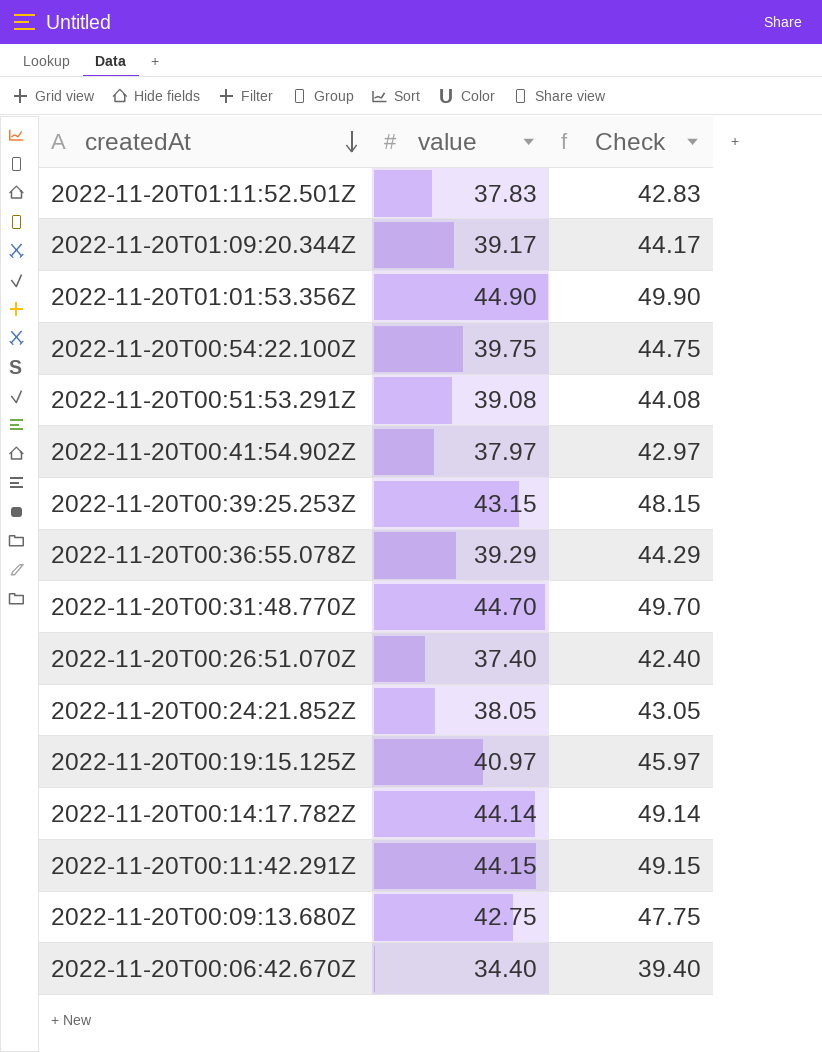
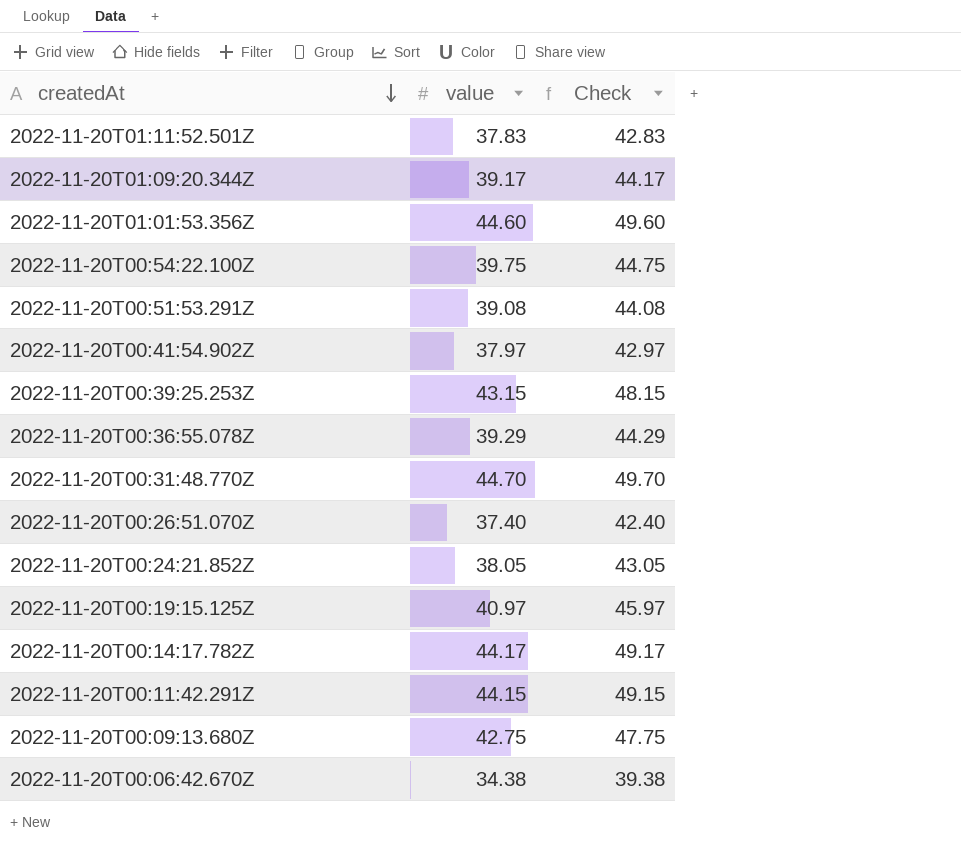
2022-11-20T01:01:53.356Z | value: 44.90 -> 44.60
2022-11-20T01:01:53.356Z | Check: 49.90 -> 49.60
2022-11-20T00:14:17.782Z | value: 44.14 -> 44.17
2022-11-20T00:14:17.782Z | Check: 49.14 -> 49.17
2022-11-20T00:06:42.670Z | value: 34.40 -> 34.38
2022-11-20T00:06:42.670Z | Check: 39.40 -> 39.38

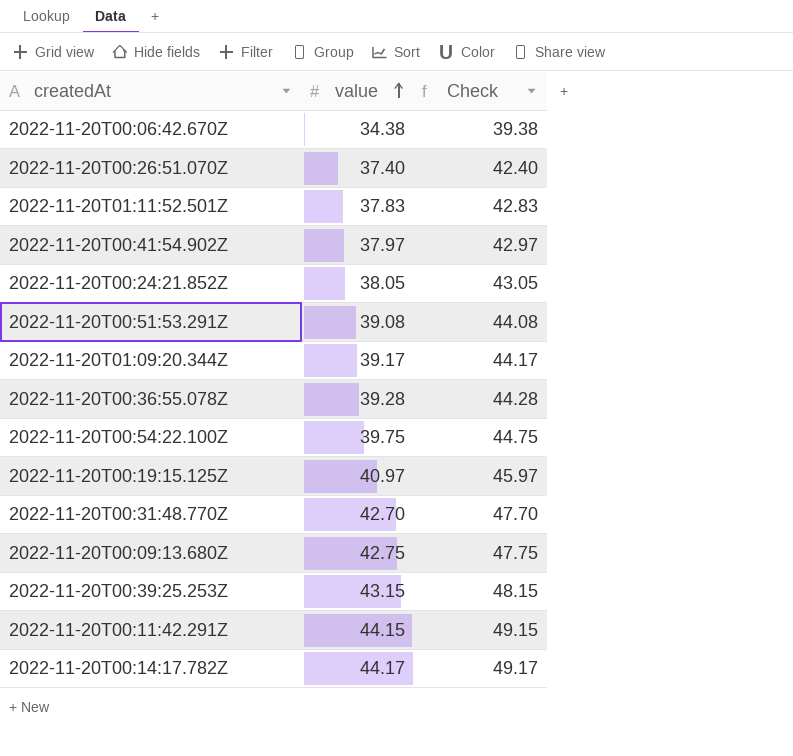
row order: createdAt descending -> value ascending
row 2022-11-20T01:01:53.356Z: 44.60 | 49.60 -> none
2022-11-20T00:36:55.078Z | value: 39.29 -> 39.28
2022-11-20T00:36:55.078Z | Check: 44.29 -> 44.28
2022-11-20T00:31:48.770Z | value: 44.70 -> 42.70
2022-11-20T00:31:48.770Z | Check: 49.70 -> 47.70

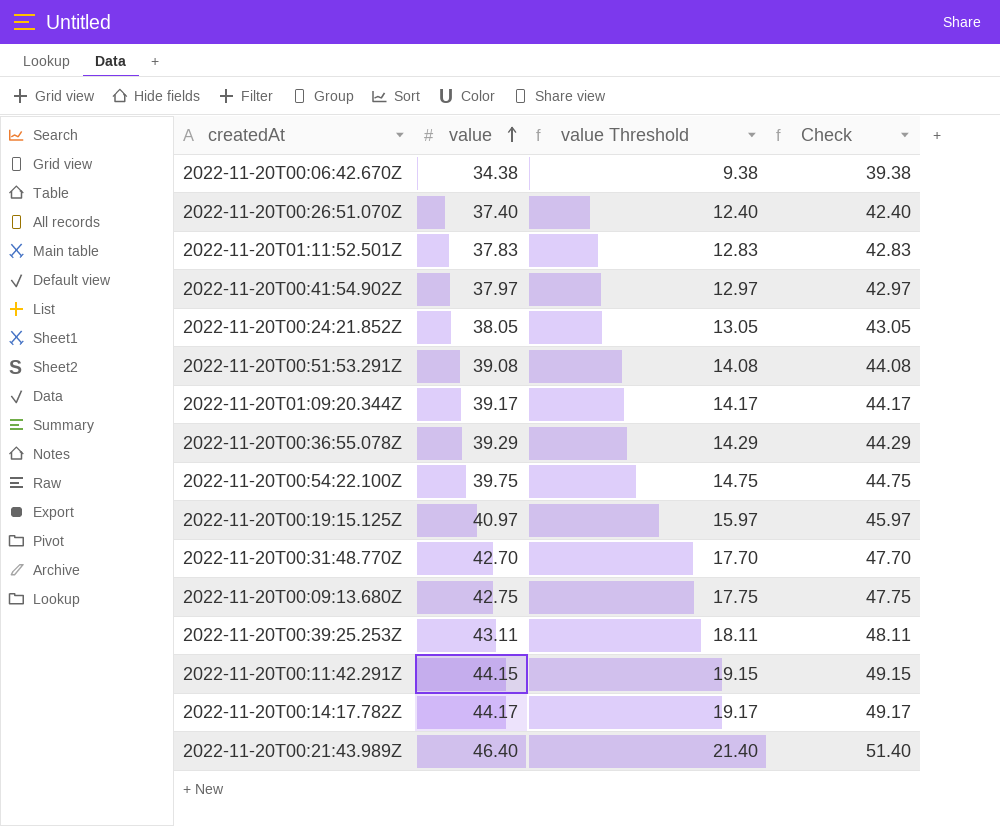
column value Threshold | formula: none -> [value] - 25
2022-11-20T00:36:55.078Z | value: 39.28 -> 39.29
2022-11-20T00:36:55.078Z | Check: 44.28 -> 44.29
2022-11-20T00:39:25.253Z | value: 43.15 -> 43.11
2022-11-20T00:39:25.253Z | Check: 48.15 -> 48.11
row 2022-11-20T00:21:43.989Z: none -> 46.40 | 21.40 | 51.40

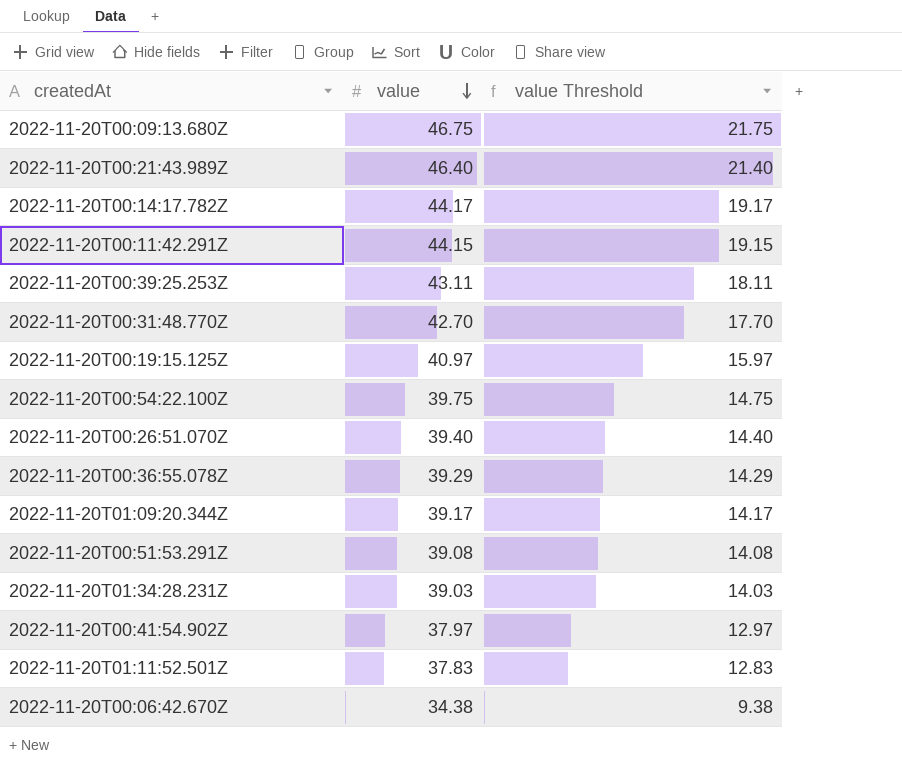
row order: value ascending -> value descending
column Check | formula: [value] + 5 -> none
row 2022-11-20T00:24:21.852Z: 38.05 | 13.05 | 43.05 -> none
2022-11-20T00:09:13.680Z | value: 42.75 -> 46.75
2022-11-20T00:09:13.680Z | value Threshold: 17.75 -> 21.75
2022-11-20T00:26:51.070Z | value: 37.40 -> 39.40
2022-11-20T00:26:51.070Z | value Threshold: 12.40 -> 14.40
row 2022-11-20T01:34:28.231Z: none -> 39.03 | 14.03

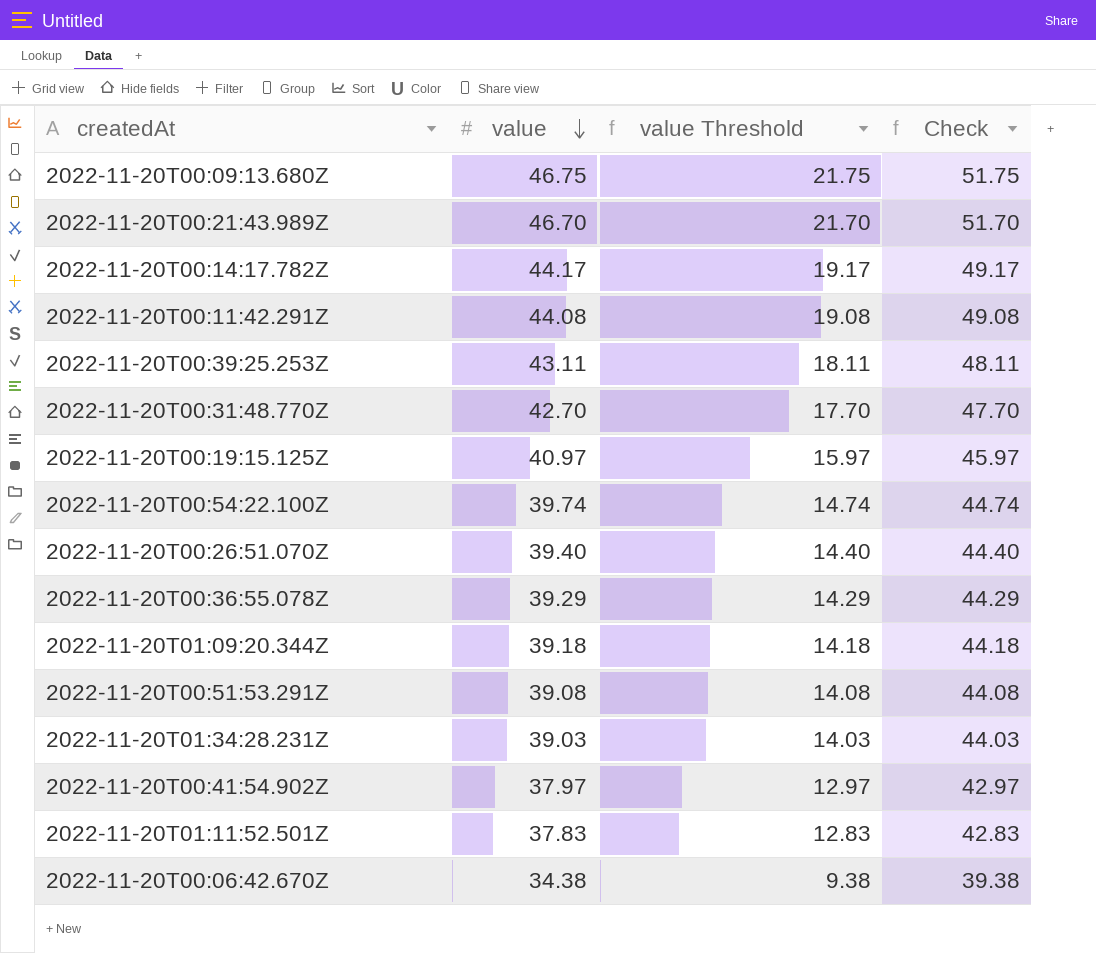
column Check | formula: none -> [value] + 5
2022-11-20T00:21:43.989Z | value: 46.40 -> 46.70
2022-11-20T00:21:43.989Z | value Threshold: 21.40 -> 21.70
2022-11-20T00:11:42.291Z | value: 44.15 -> 44.08
2022-11-20T00:11:42.291Z | value Threshold: 19.15 -> 19.08
2022-11-20T00:54:22.100Z | value: 39.75 -> 39.74
2022-11-20T00:54:22.100Z | value Threshold: 14.75 -> 14.74
2022-11-20T01:09:20.344Z | value: 39.17 -> 39.18
2022-11-20T01:09:20.344Z | value Threshold: 14.17 -> 14.18

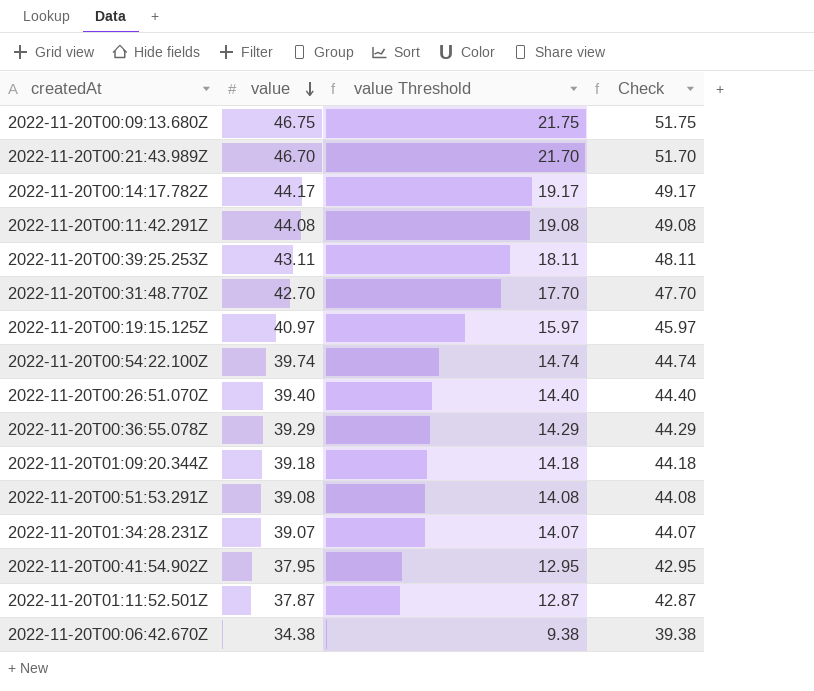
2022-11-20T01:34:28.231Z | value: 39.03 -> 39.07
2022-11-20T01:34:28.231Z | value Threshold: 14.03 -> 14.07
2022-11-20T01:34:28.231Z | Check: 44.03 -> 44.07
2022-11-20T00:41:54.902Z | value: 37.97 -> 37.95
2022-11-20T00:41:54.902Z | value Threshold: 12.97 -> 12.95
2022-11-20T00:41:54.902Z | Check: 42.97 -> 42.95
2022-11-20T01:11:52.501Z | value: 37.83 -> 37.87
2022-11-20T01:11:52.501Z | value Threshold: 12.83 -> 12.87
2022-11-20T01:11:52.501Z | Check: 42.83 -> 42.87

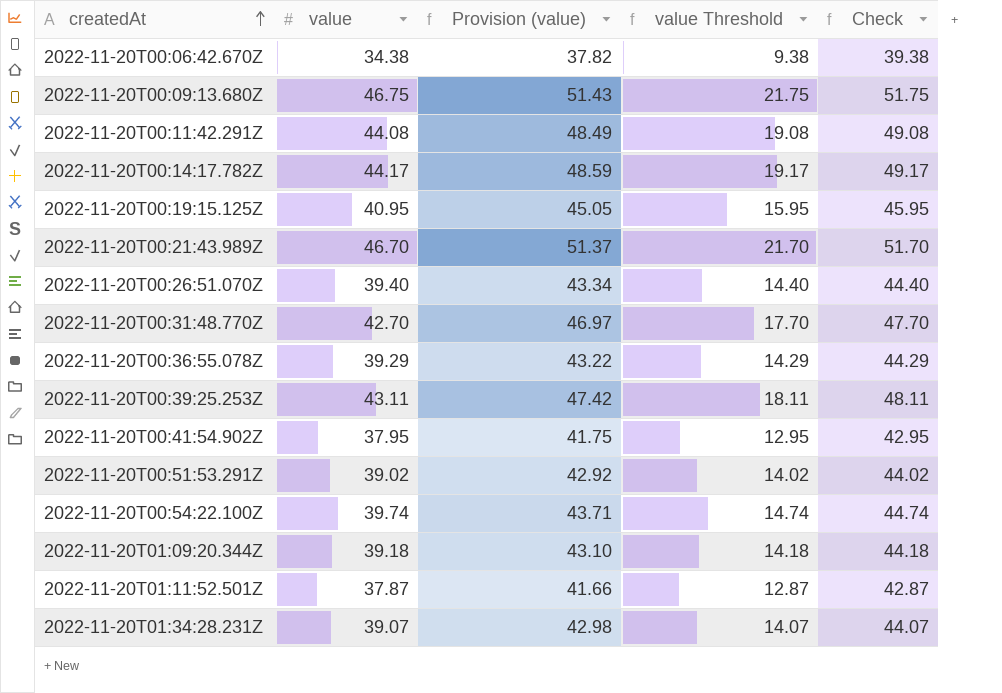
row order: value descending -> createdAt ascending
column Provision (value) | formula: none -> [value] * 1.1
2022-11-20T00:19:15.125Z | value: 40.97 -> 40.95
2022-11-20T00:19:15.125Z | value Threshold: 15.97 -> 15.95
2022-11-20T00:19:15.125Z | Check: 45.97 -> 45.95
2022-11-20T00:51:53.291Z | value: 39.08 -> 39.02
2022-11-20T00:51:53.291Z | value Threshold: 14.08 -> 14.02
2022-11-20T00:51:53.291Z | Check: 44.08 -> 44.02

